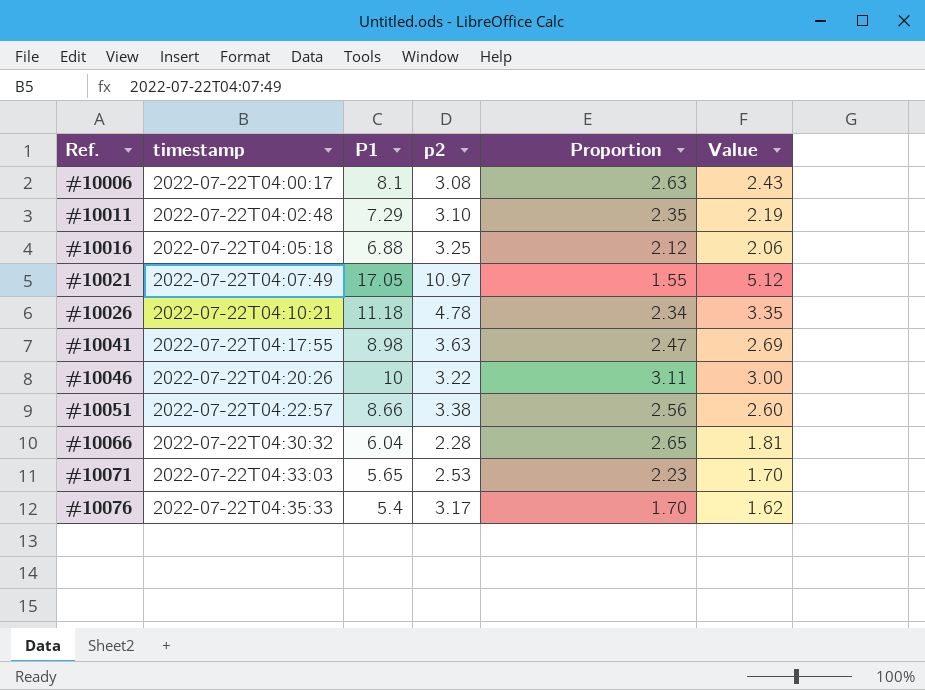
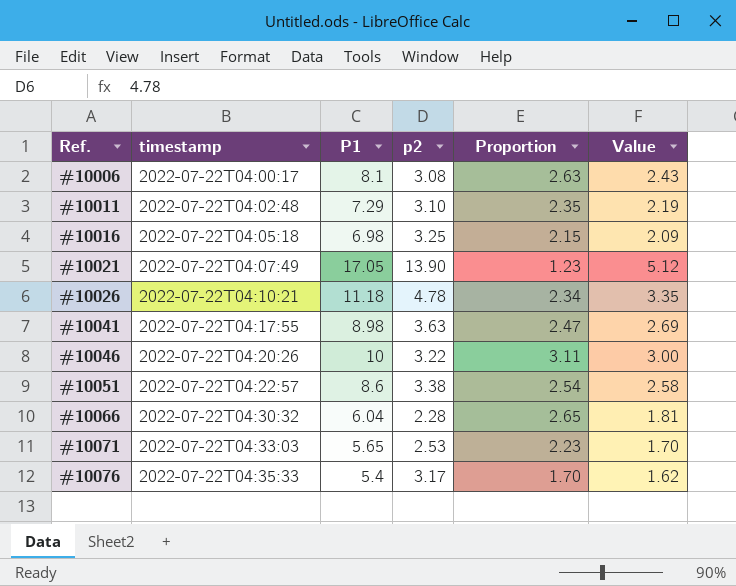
#10016 | P1: 6.88 -> 6.98
#10016 | Proportion: 2.12 -> 2.15
#10016 | Value: 2.06 -> 2.09
#10021 | p2: 10.97 -> 13.90
#10021 | Proportion: 1.55 -> 1.23
#10051 | P1: 8.66 -> 8.6
#10051 | Proportion: 2.56 -> 2.54
#10051 | Value: 2.60 -> 2.58

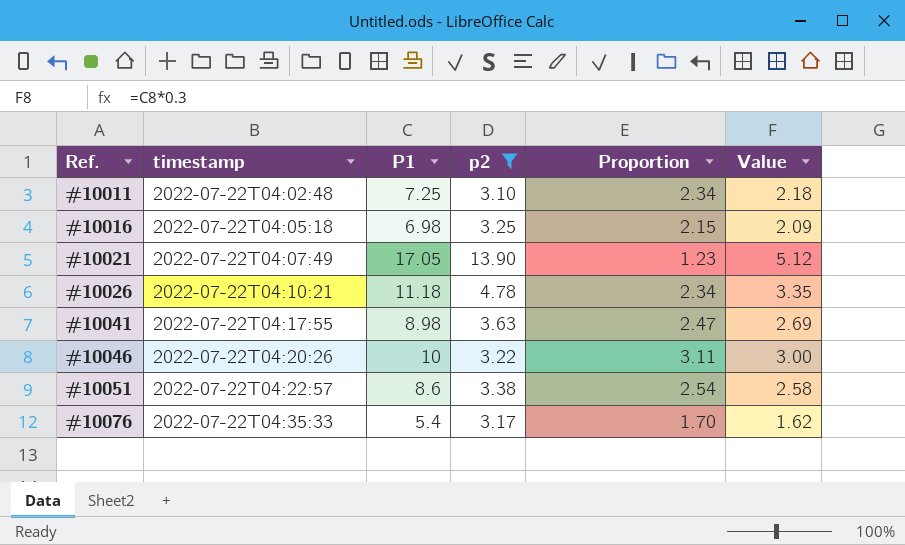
filter: none -> p2 >= 3.10
#10011 | P1: 7.29 -> 7.25
#10011 | Proportion: 2.35 -> 2.34
#10011 | Value: 2.19 -> 2.18

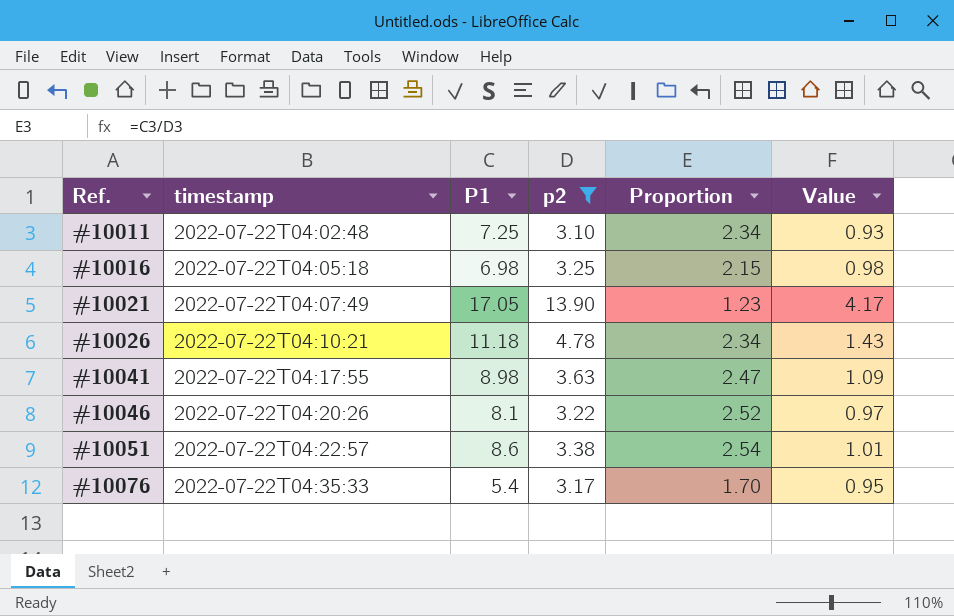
column Value | formula: [P1] * 0.3 -> [p2] * 0.3
#10046 | P1: 10 -> 8.1
#10046 | Proportion: 3.11 -> 2.52

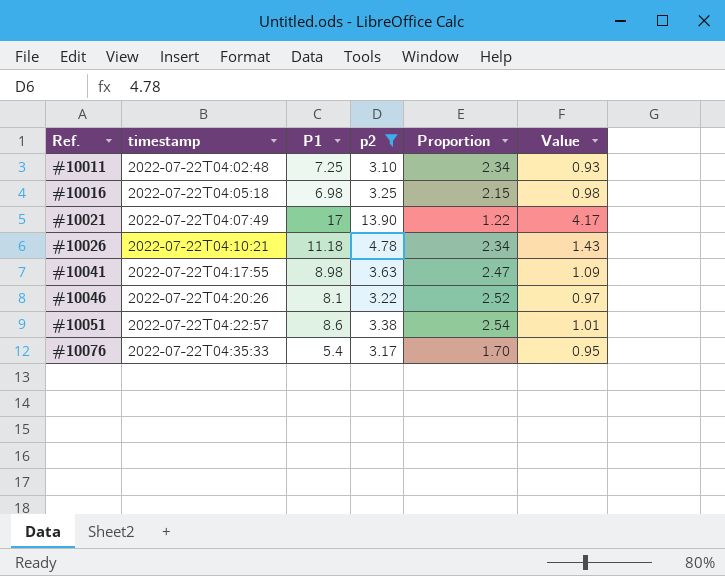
#10021 | P1: 17.05 -> 17
#10021 | Proportion: 1.23 -> 1.22

